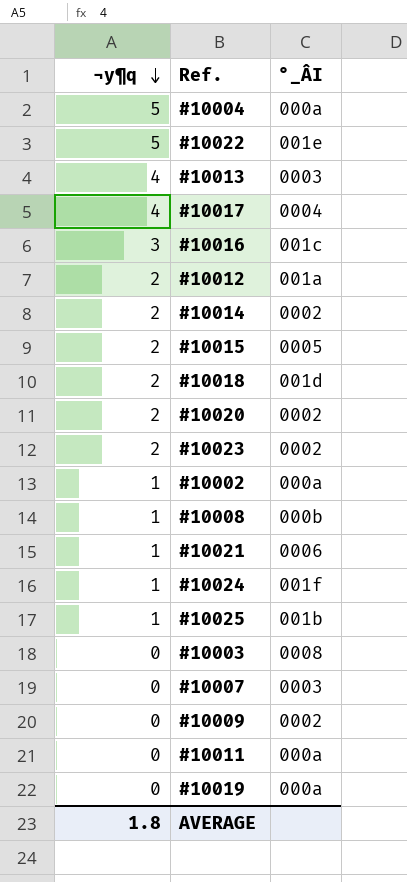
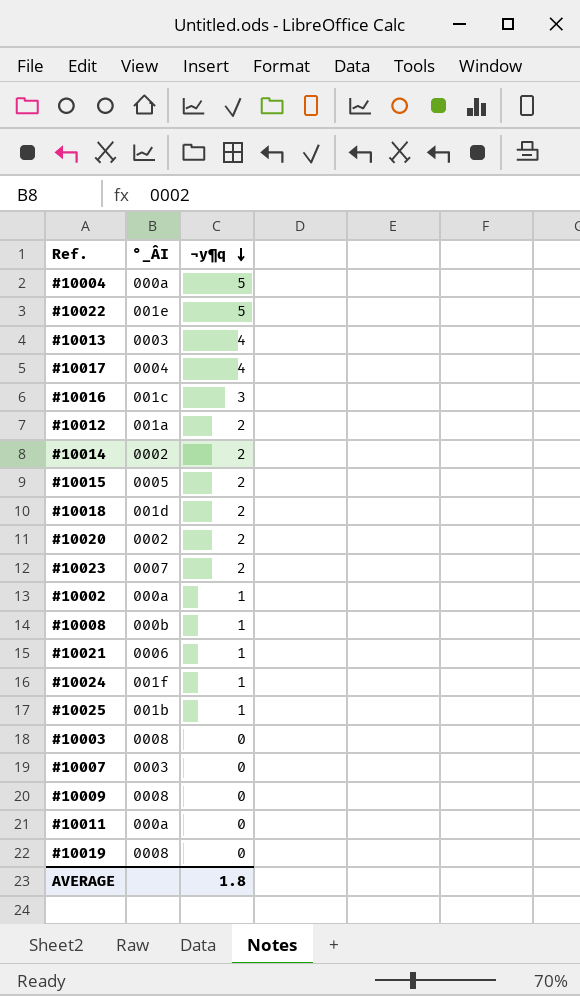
column ¬y¶q | position: 1 -> 3
#10023 | °_ÂI: 0002 -> 0007
#10009 | °_ÂI: 0002 -> 0008
#10019 | °_ÂI: 000a -> 0008

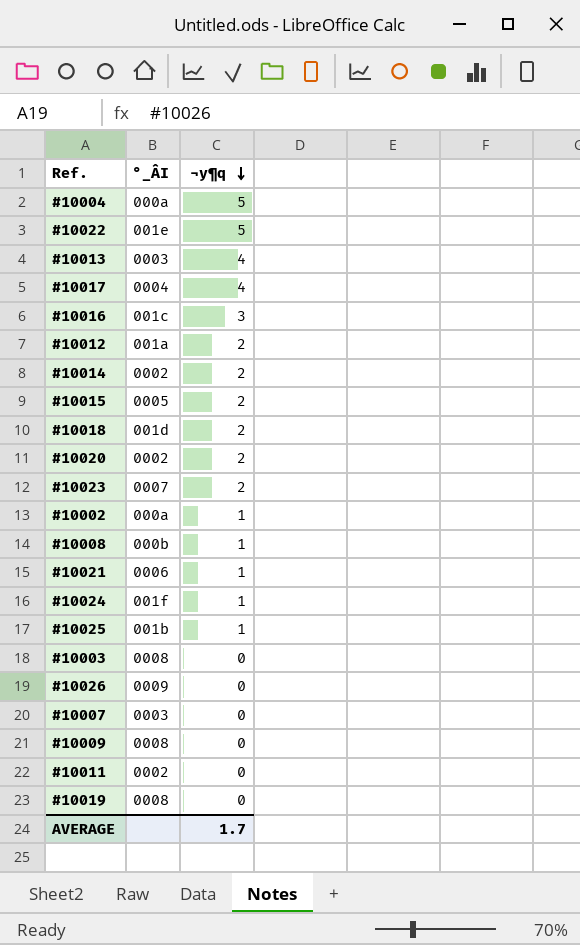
row #10026: none -> 0009 | 0
#10011 | °_ÂI: 000a -> 0002
AVERAGE | ¬y¶q: 1.8 -> 1.7

